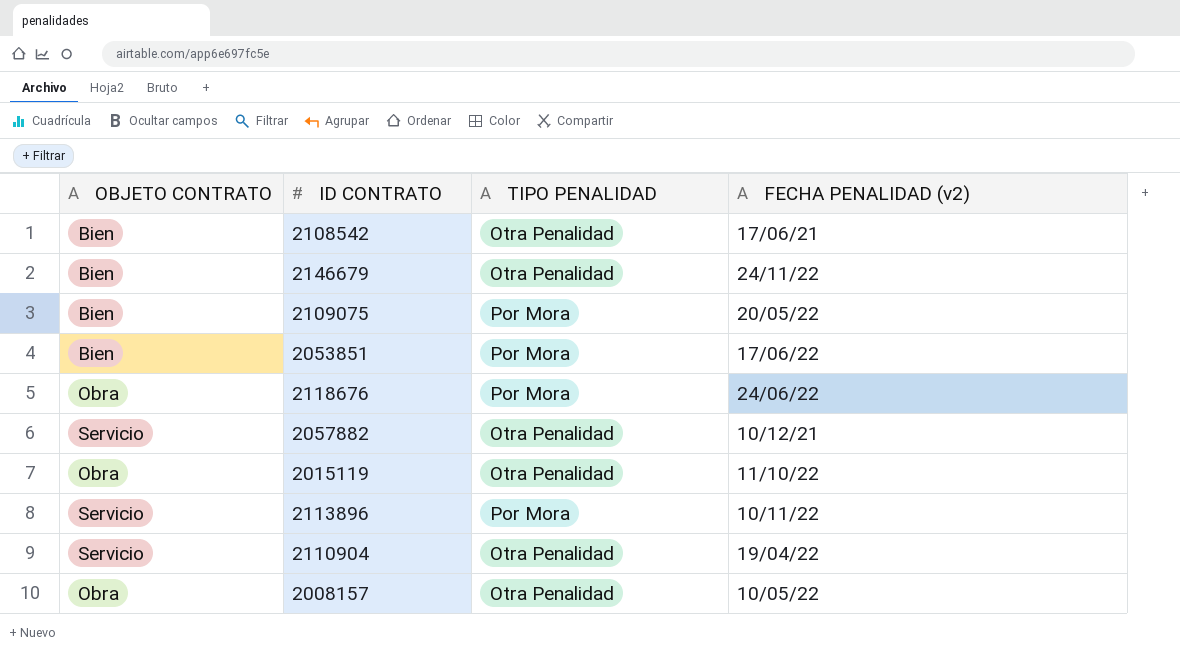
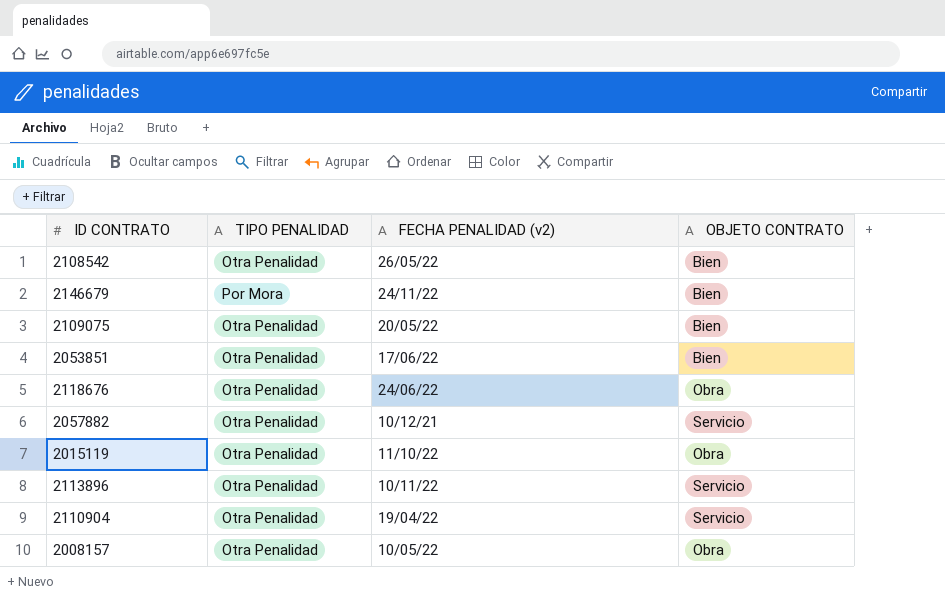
column OBJETO CONTRATO | position: 1 -> 4
2108542 | FECHA PENALIDAD (v2): 17/06/21 -> 26/05/22
2146679 | TIPO PENALIDAD: Otra Penalidad -> Por Mora
2109075 | TIPO PENALIDAD: Por Mora -> Otra Penalidad
2053851 | TIPO PENALIDAD: Por Mora -> Otra Penalidad
2118676 | TIPO PENALIDAD: Por Mora -> Otra Penalidad
2113896 | TIPO PENALIDAD: Por Mora -> Otra Penalidad

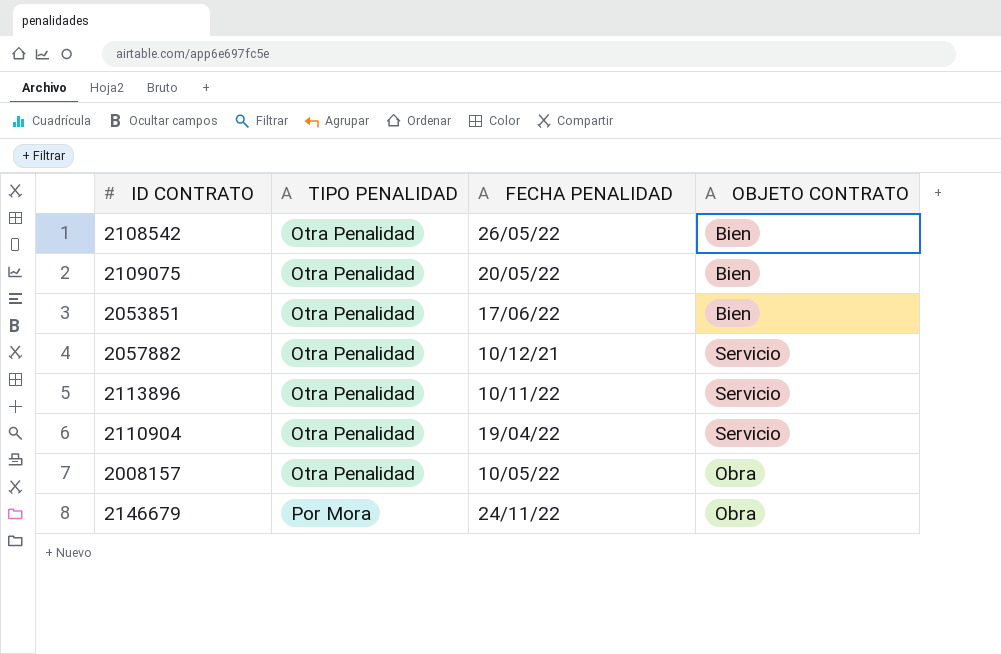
row order: none -> TIPO PENALIDAD ascending
column name: FECHA PENALIDAD (v2) -> FECHA PENALIDAD
row 2118676: Otra Penalidad | 24/06/22 | Obra -> none
row 2015119: Otra Penalidad | 11/10/22 | Obra -> none
2146679 | OBJETO CONTRATO: Bien -> Obra

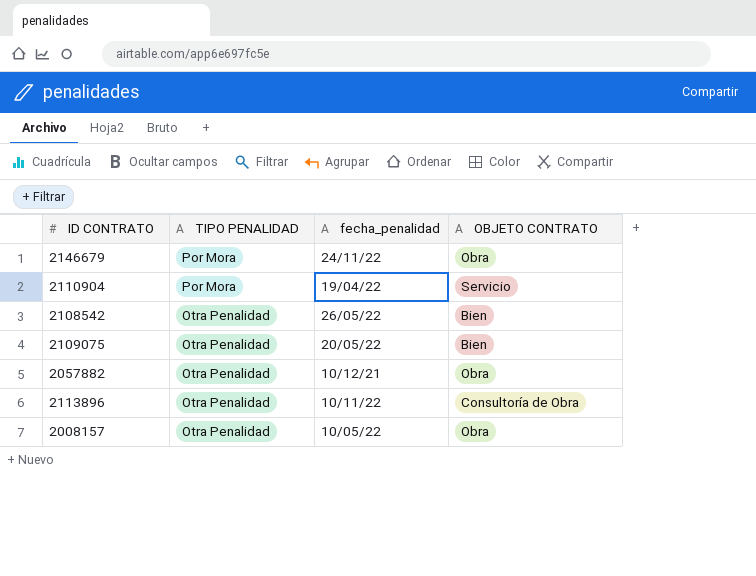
row order: TIPO PENALIDAD ascending -> TIPO PENALIDAD descending
column name: FECHA PENALIDAD -> fecha_penalidad
row 2053851: Otra Penalidad | 17/06/22 | Bien -> none
2110904 | TIPO PENALIDAD: Otra Penalidad -> Por Mora
2057882 | OBJETO CONTRATO: Servicio -> Obra
2113896 | OBJETO CONTRATO: Servicio -> Consultoría de Obra

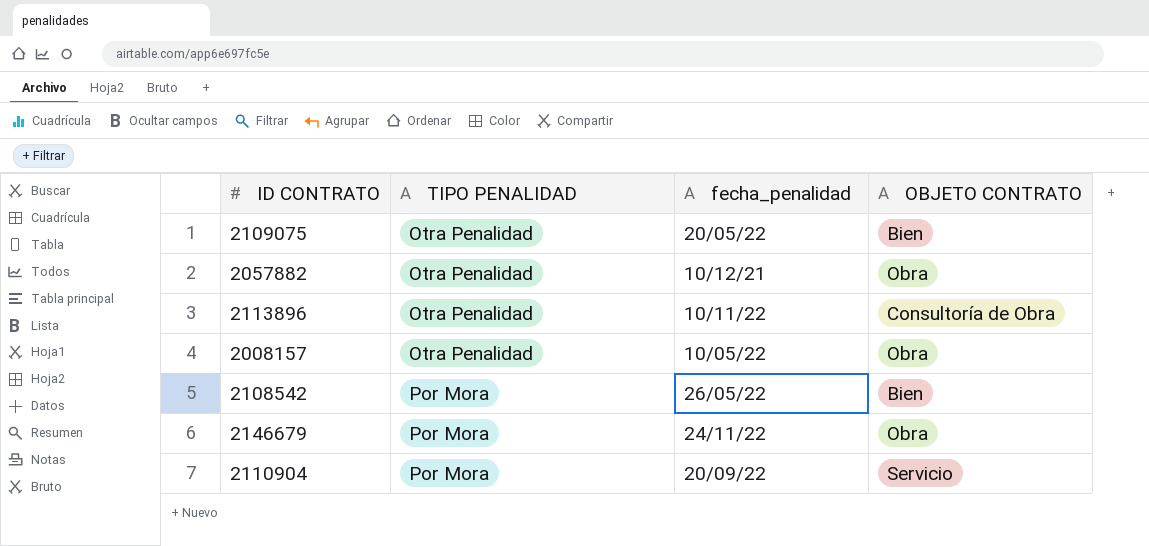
row order: TIPO PENALIDAD descending -> TIPO PENALIDAD ascending
2108542 | TIPO PENALIDAD: Otra Penalidad -> Por Mora
2110904 | fecha_penalidad: 19/04/22 -> 20/09/22

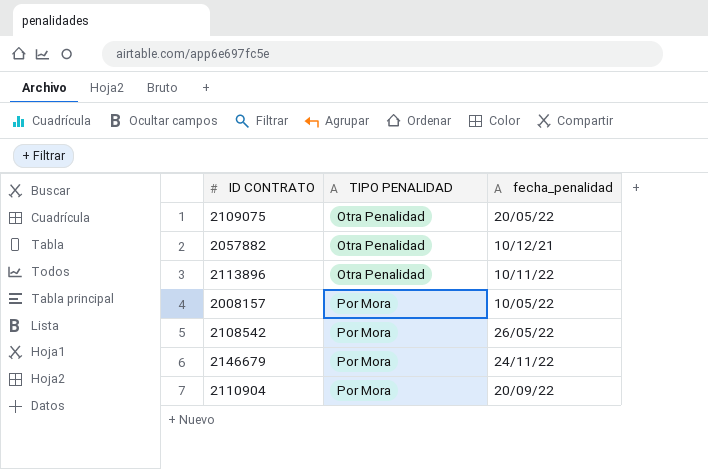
column OBJETO CONTRATO | position: 4 -> none
2008157 | TIPO PENALIDAD: Otra Penalidad -> Por Mora

